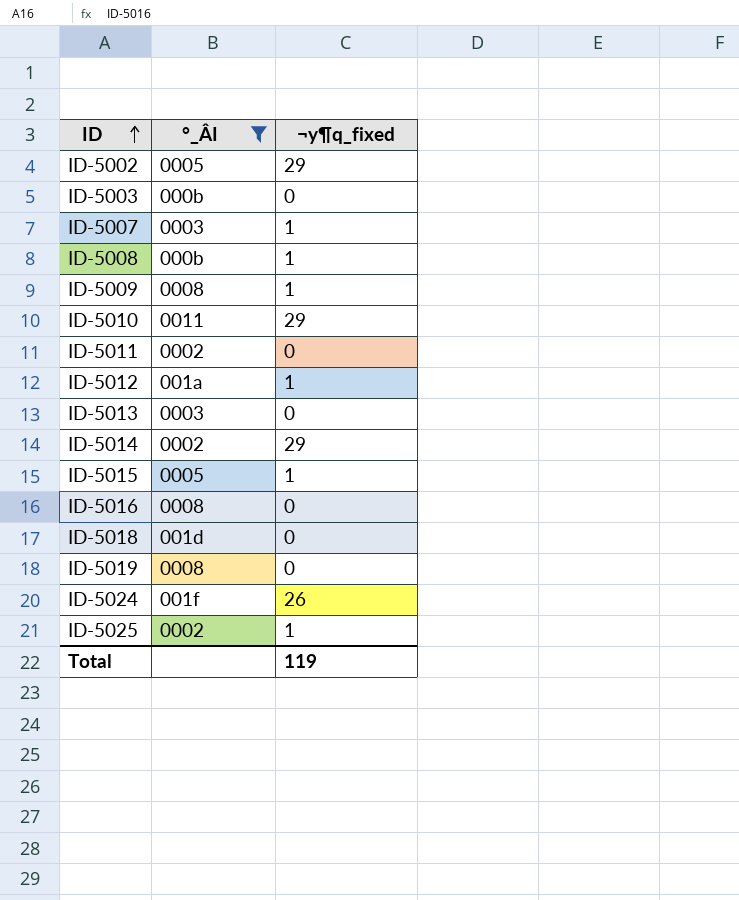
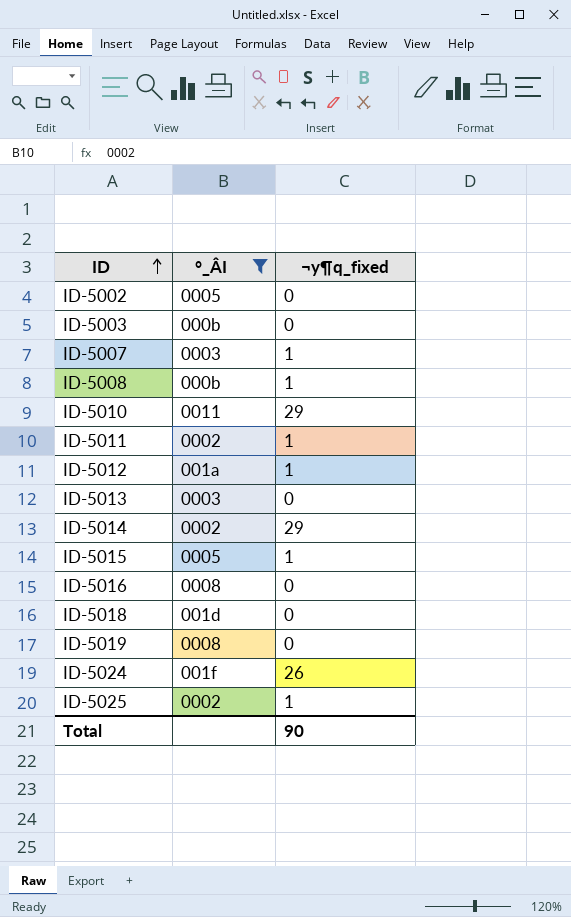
row ID-5009: 0008 | 1 -> none
ID-5002 | ¬y¶q_fixed: 29 -> 0
ID-5011 | ¬y¶q_fixed: 0 -> 1
Total | ¬y¶q_fixed: 119 -> 90

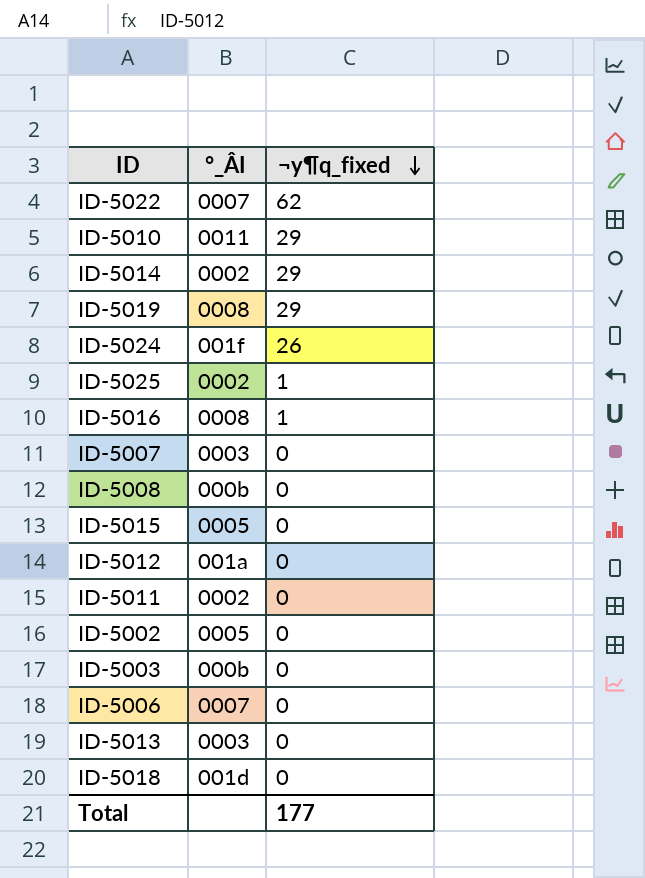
filter: °_ÂI != 0007 -> none
row order: ID ascending -> ¬y¶q_fixed descending
ID-5019 | ¬y¶q_fixed: 0 -> 29
ID-5016 | ¬y¶q_fixed: 0 -> 1
ID-5007 | ¬y¶q_fixed: 1 -> 0
ID-5008 | ¬y¶q_fixed: 1 -> 0
ID-5015 | ¬y¶q_fixed: 1 -> 0
ID-5012 | ¬y¶q_fixed: 1 -> 0
ID-5011 | ¬y¶q_fixed: 1 -> 0
Total | ¬y¶q_fixed: 90 -> 177

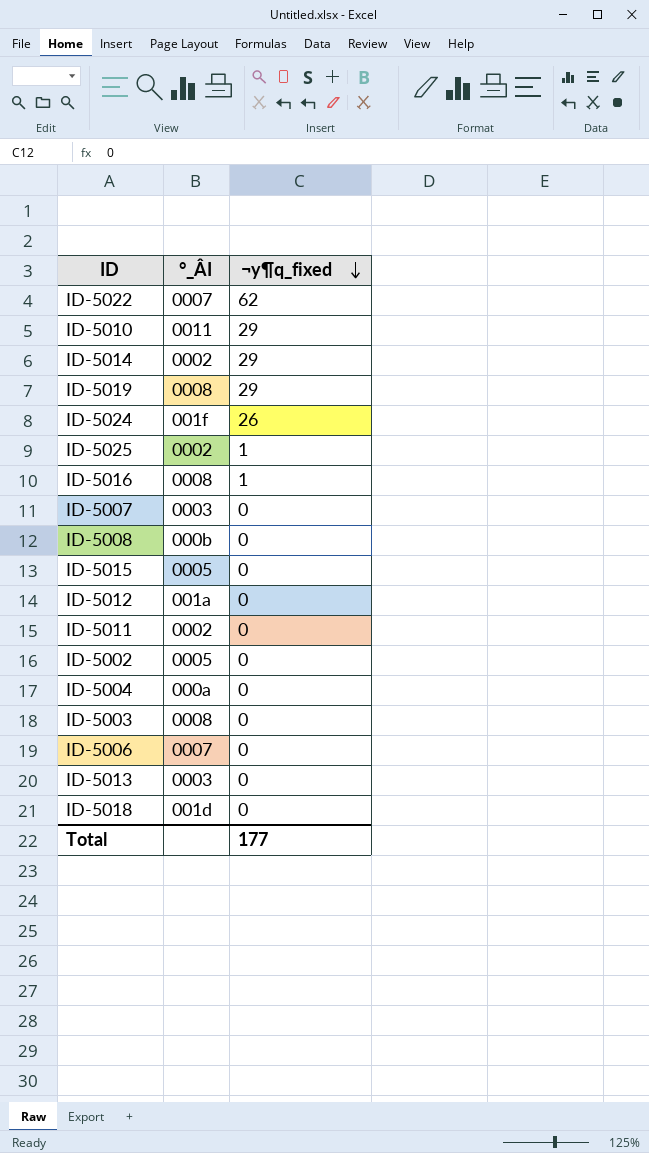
row ID-5004: none -> 000a | 0
ID-5003 | °_ÂI: 000b -> 0008

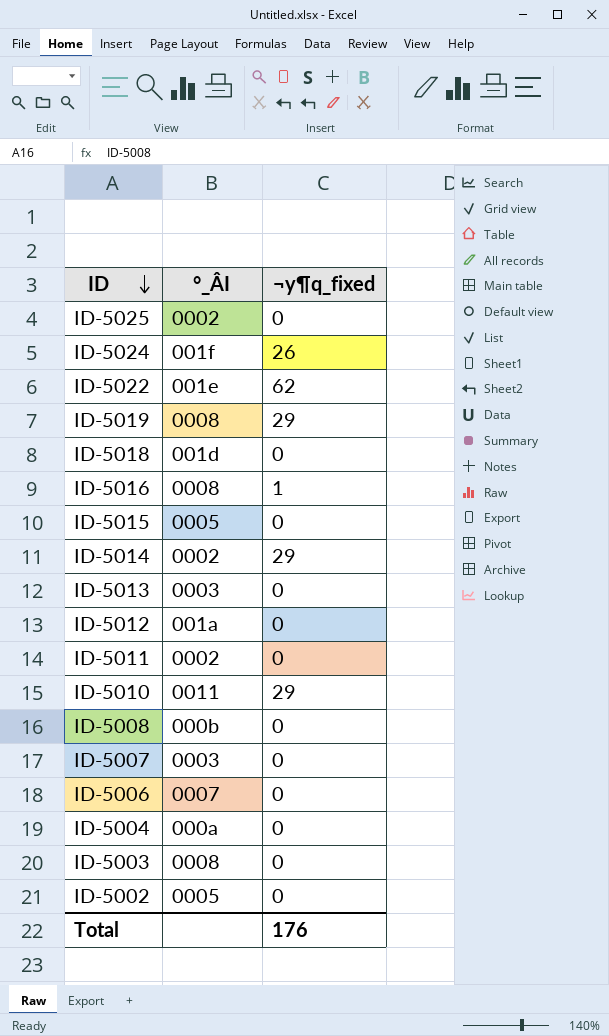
row order: ¬y¶q_fixed descending -> ID descending
ID-5025 | ¬y¶q_fixed: 1 -> 0
ID-5022 | °_ÂI: 0007 -> 001e
Total | ¬y¶q_fixed: 177 -> 176

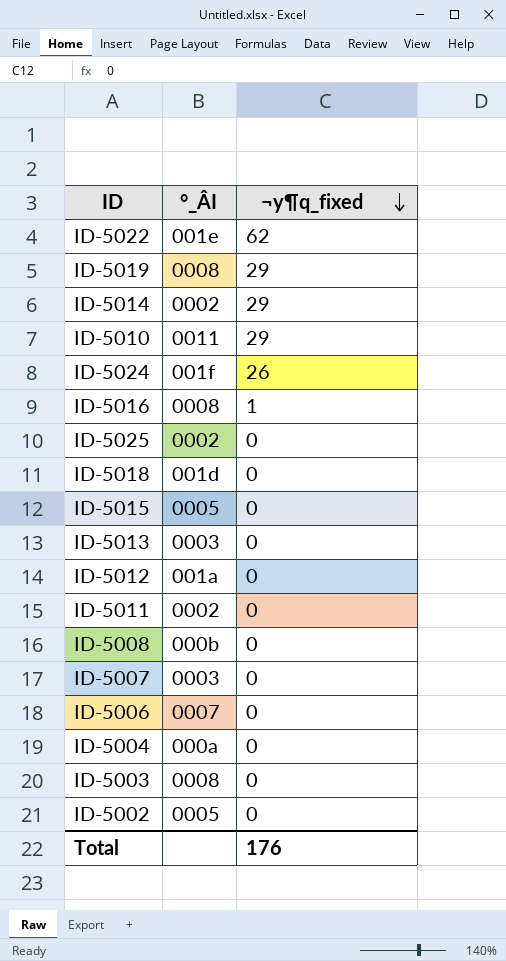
row order: ID descending -> ¬y¶q_fixed descending

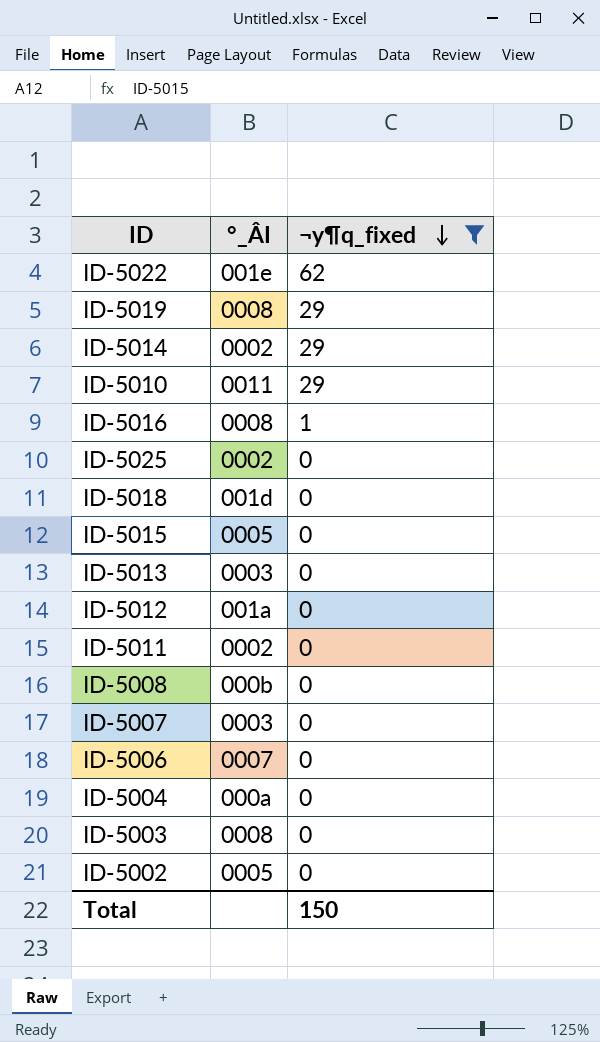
filter: none -> ¬y¶q_fixed != 26
Total | ¬y¶q_fixed: 176 -> 150

